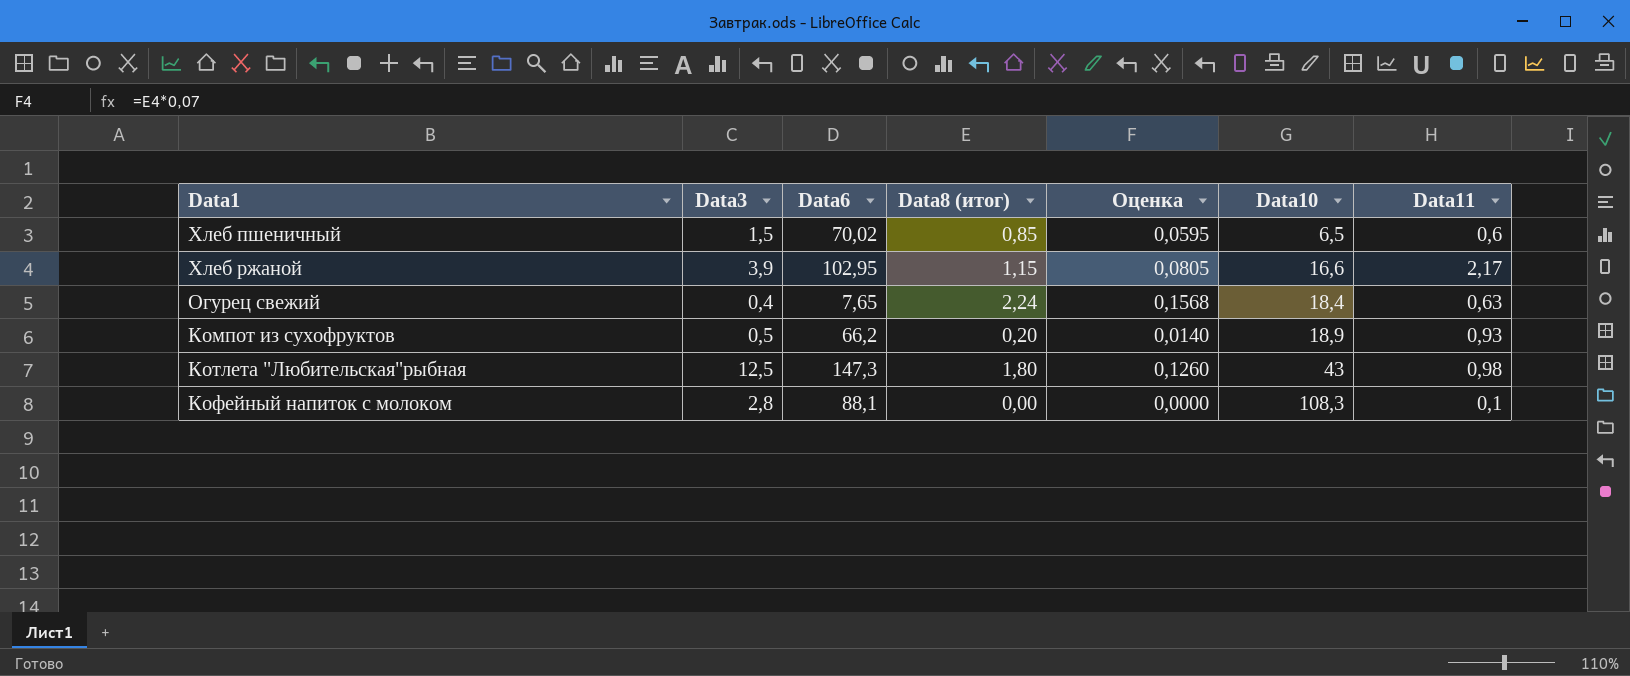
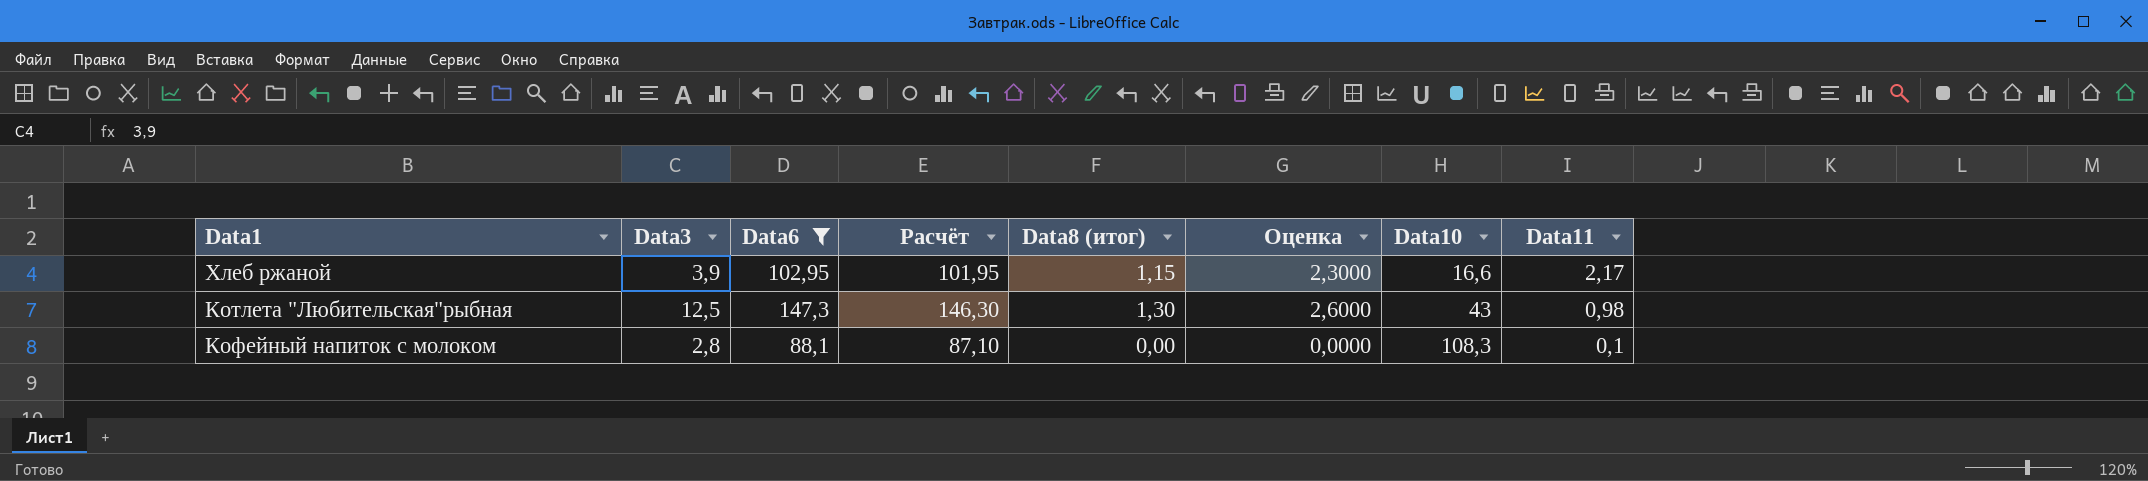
filter: none -> Data6 >= 88,1
column Расчёт | formula: none -> [Data6] - 1
column Оценка | formula: [Data8 (итог)] * 0,07 -> [Data8 (итог)] * 2
Котлета "Любительская"рыбная | Data8 (итог): 1,80 -> 1,30

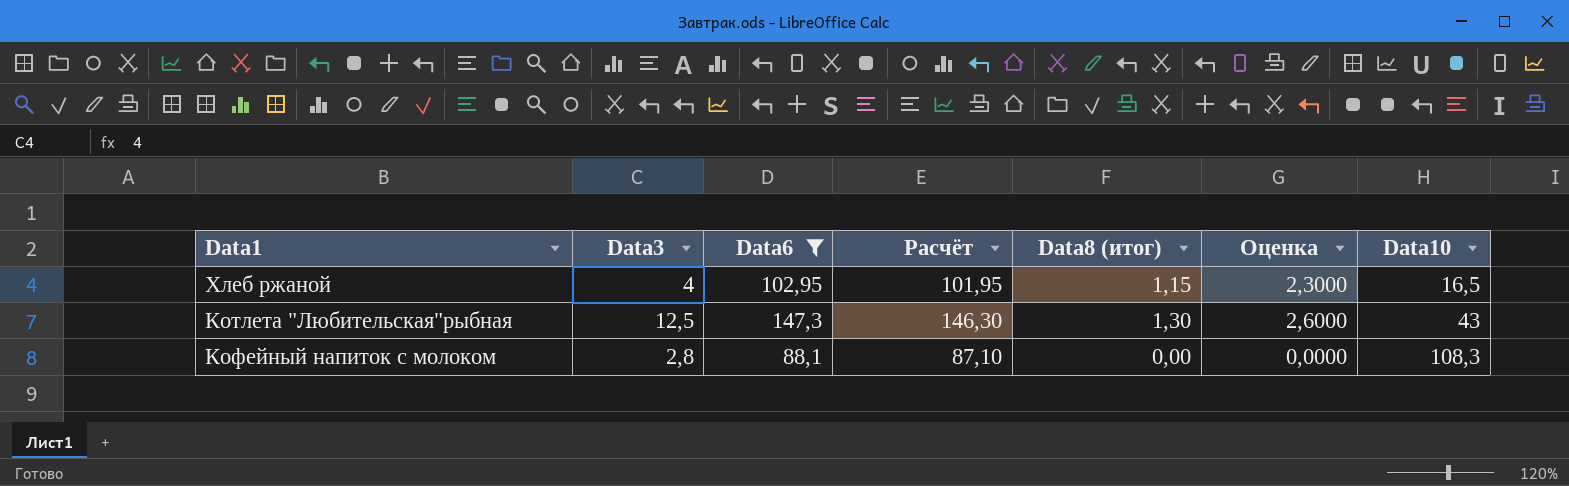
column Data11 | position: 8 -> none
Хлеб ржаной | Data3: 3,9 -> 4
Хлеб ржаной | Data10: 16,6 -> 16,5

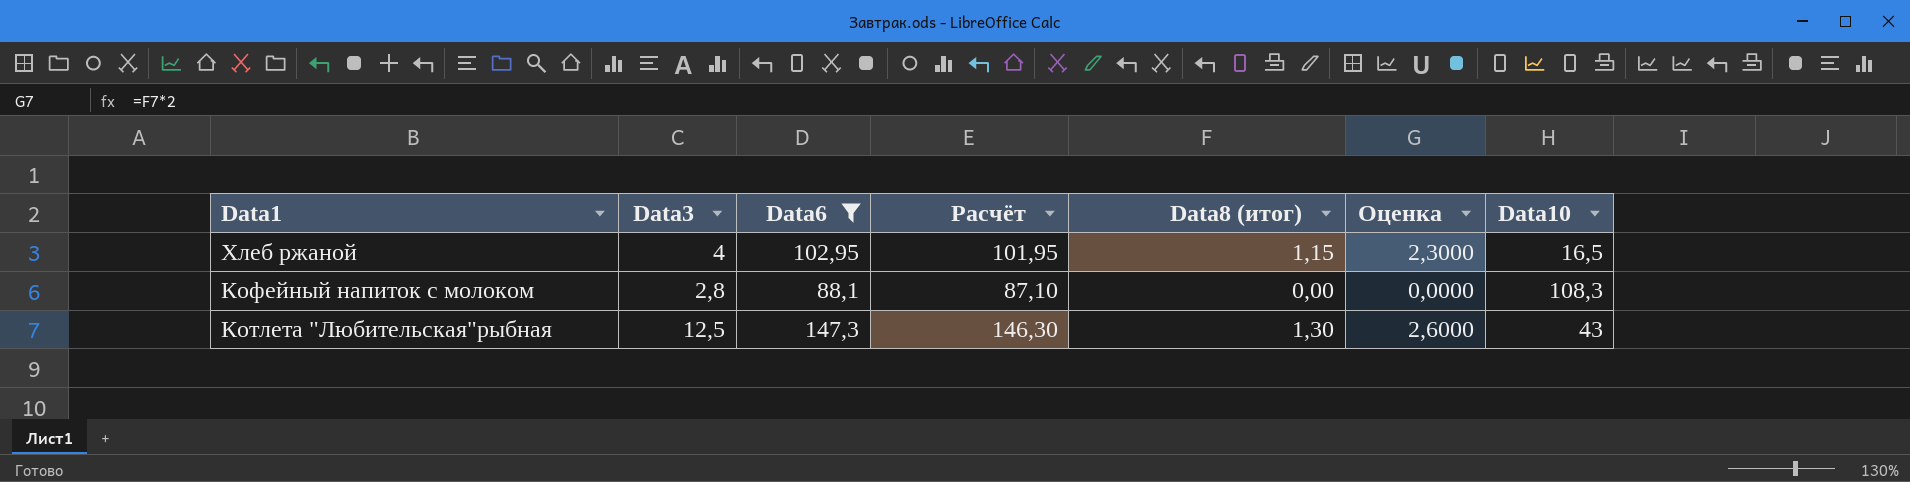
row order: Data10 ascending -> Data1 descending

